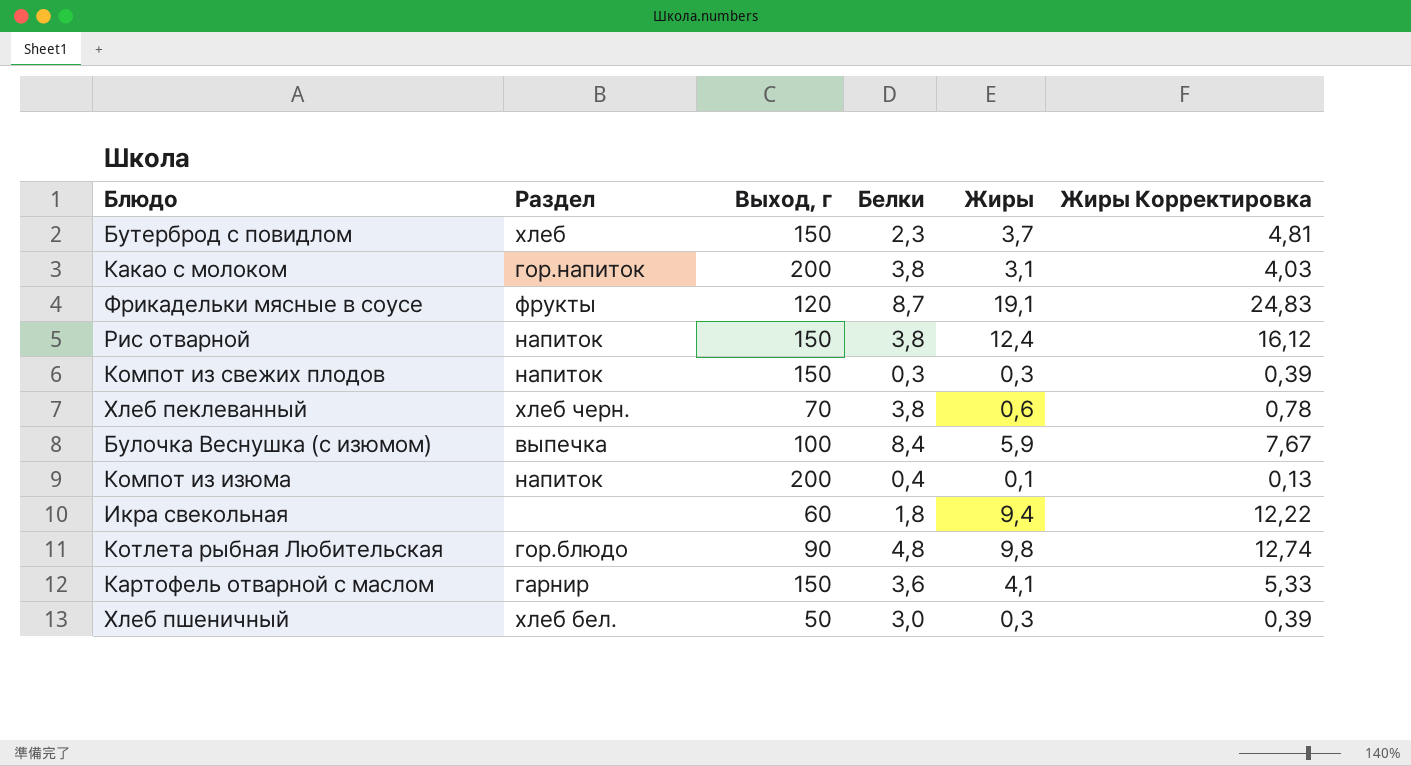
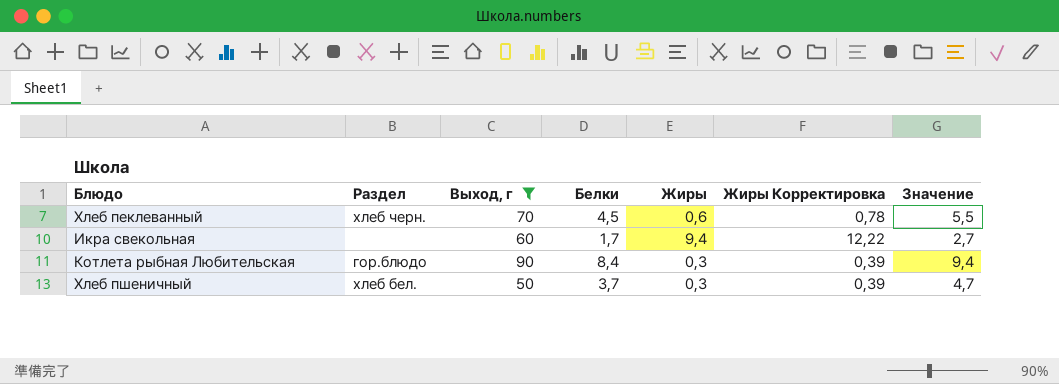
filter: none -> Выход, г <= 90
column Значение | formula: none -> [Белки] + 1
Хлеб пеклеванный | Белки: 3,8 -> 4,5
Икра свекольная | Белки: 1,8 -> 1,7
Котлета рыбная Любительская | Белки: 4,8 -> 8,4
Котлета рыбная Любительская | Жиры: 9,8 -> 0,3
Котлета рыбная Любительская | Жиры Корректировка: 12,74 -> 0,39
Хлеб пшеничный | Белки: 3,0 -> 3,7

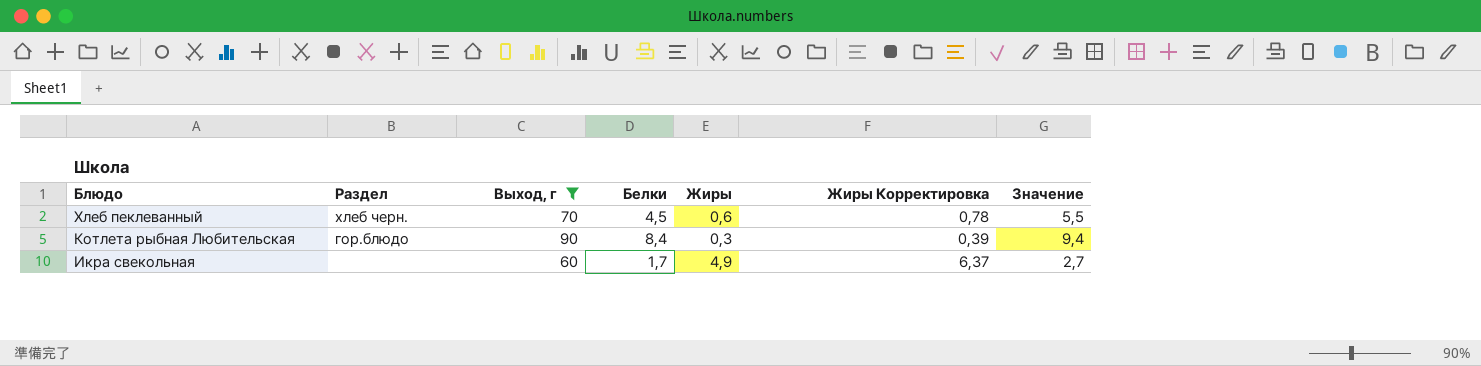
row order: none -> Блюдо descending
row Хлеб пшеничный: хлеб бел. | 50 | 3,7 | 0,3 | 0,39 | 4,7 -> none
Икра свекольная | Жиры: 9,4 -> 4,9
Икра свекольная | Жиры Корректировка: 12,22 -> 6,37

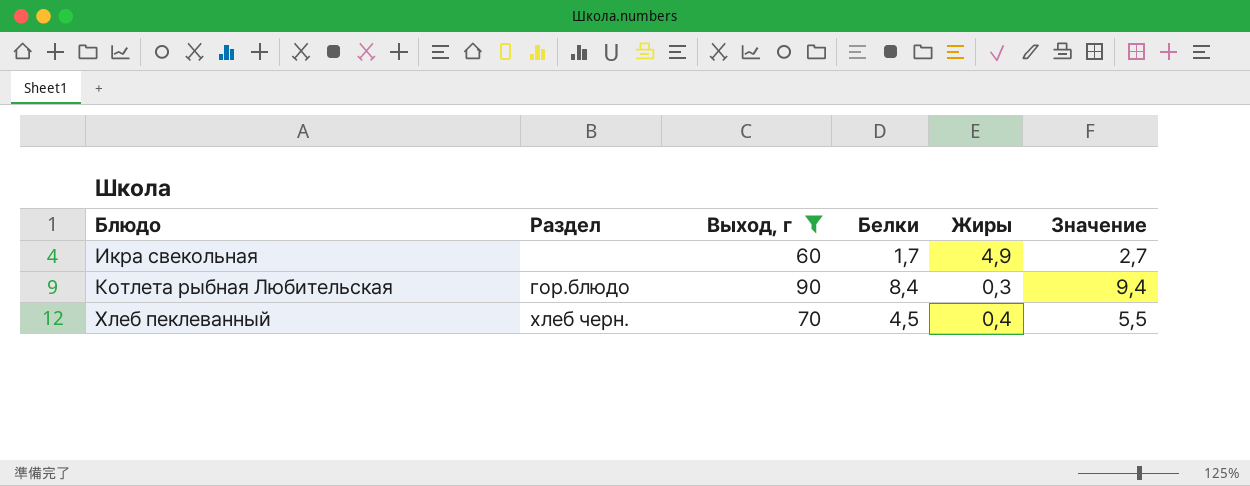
row order: Блюдо descending -> Блюдо ascending
column Жиры Корректировка | formula: [Жиры] * 1,3 -> none
Хлеб пеклеванный | Жиры: 0,6 -> 0,4

